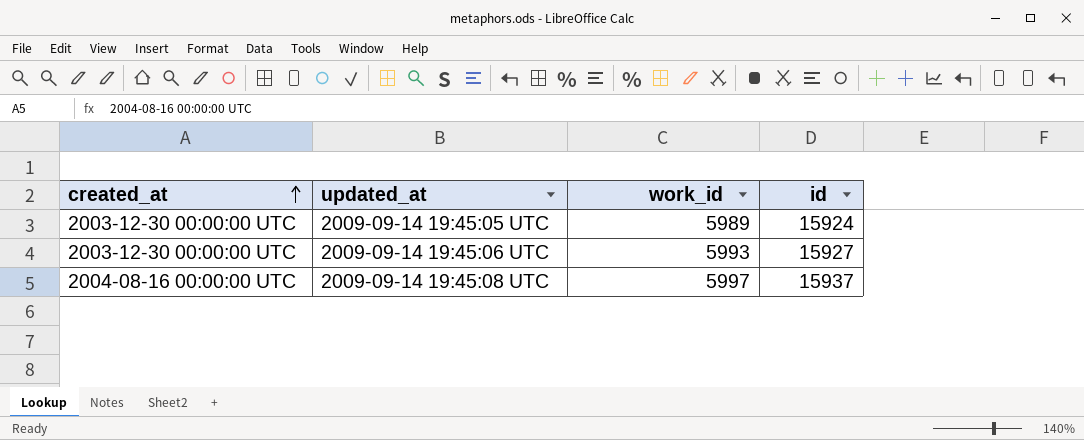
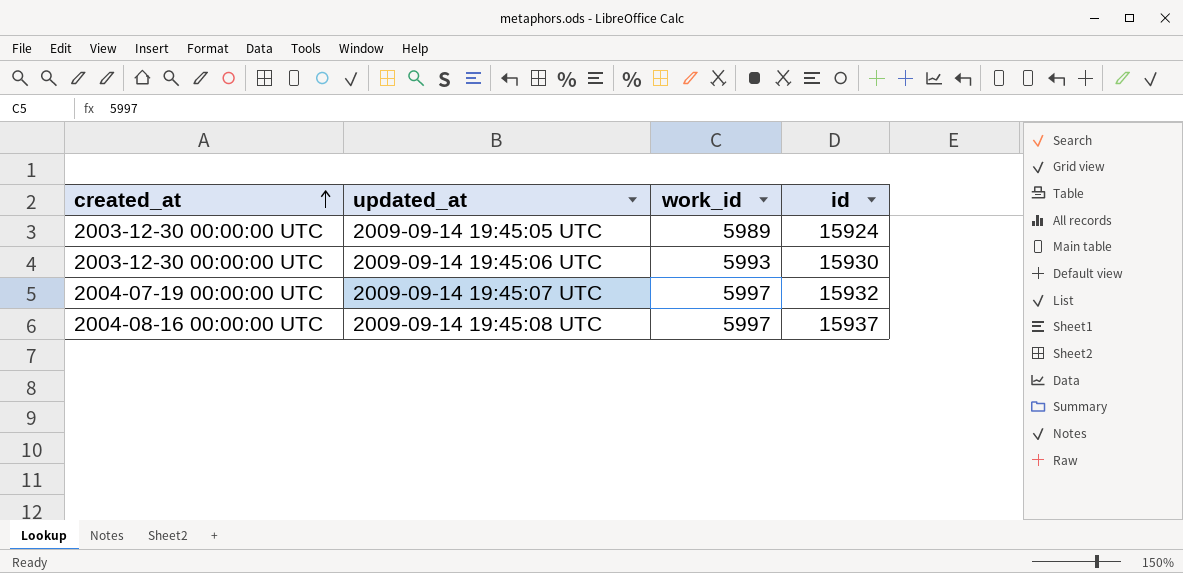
2009-09-14 19:45:06 UTC | id: 15927 -> 15930
row 2009-09-14 19:45:07 UTC: none -> 2004-07-19 00:00:00 UTC | 5997 | 15932

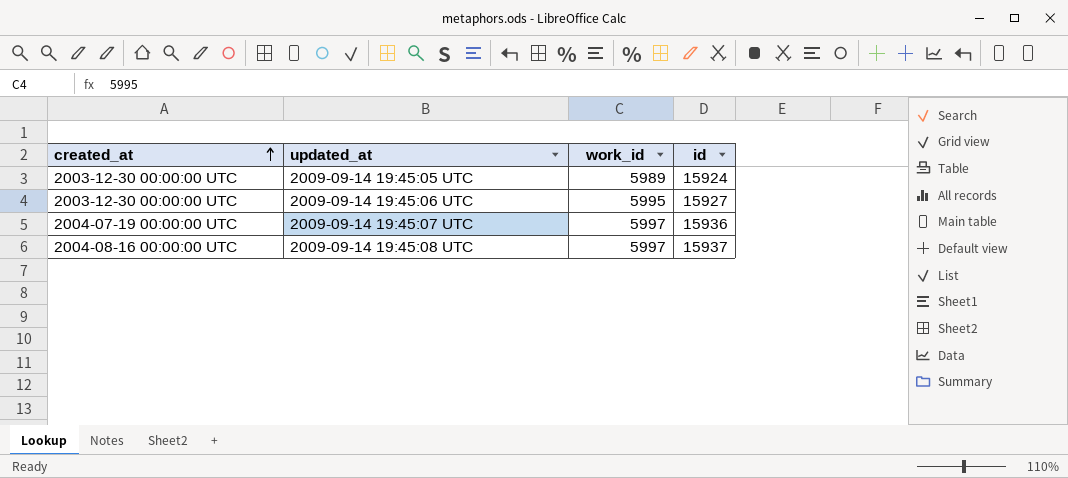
2009-09-14 19:45:06 UTC | work_id: 5993 -> 5995
2009-09-14 19:45:06 UTC | id: 15930 -> 15927
2009-09-14 19:45:07 UTC | id: 15932 -> 15936

